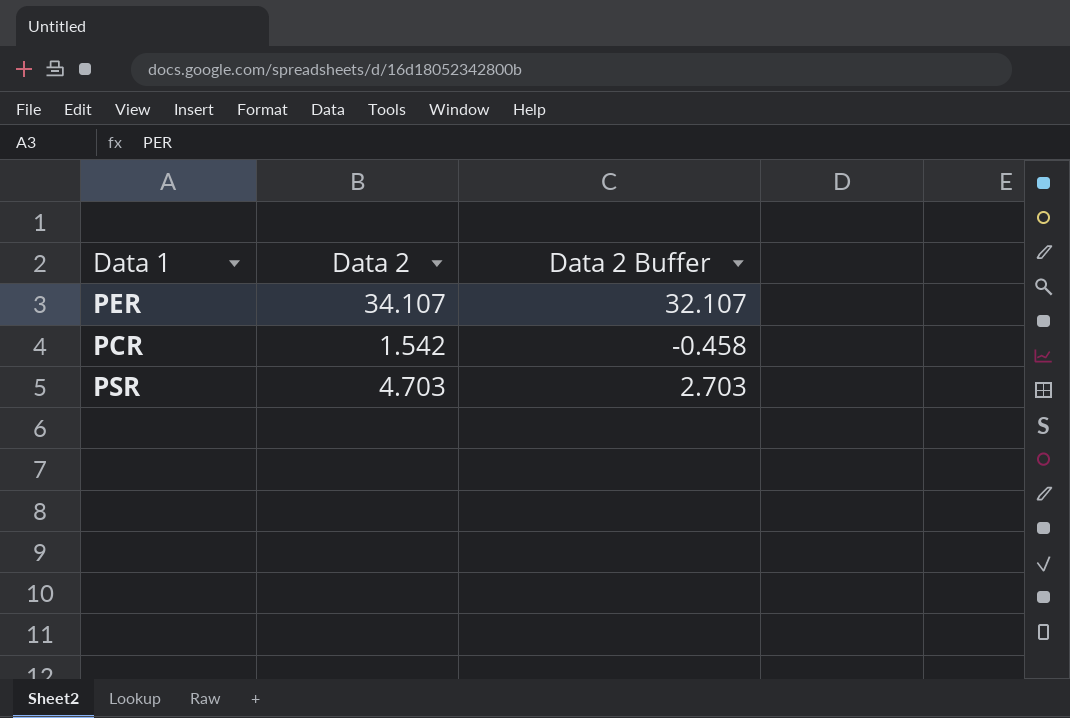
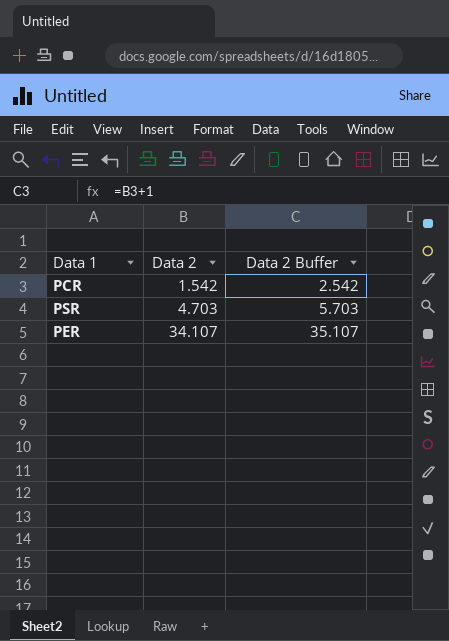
row order: none -> Data 2 ascending
column Data 2 Buffer | formula: [Data 2] - 2 -> [Data 2] + 1

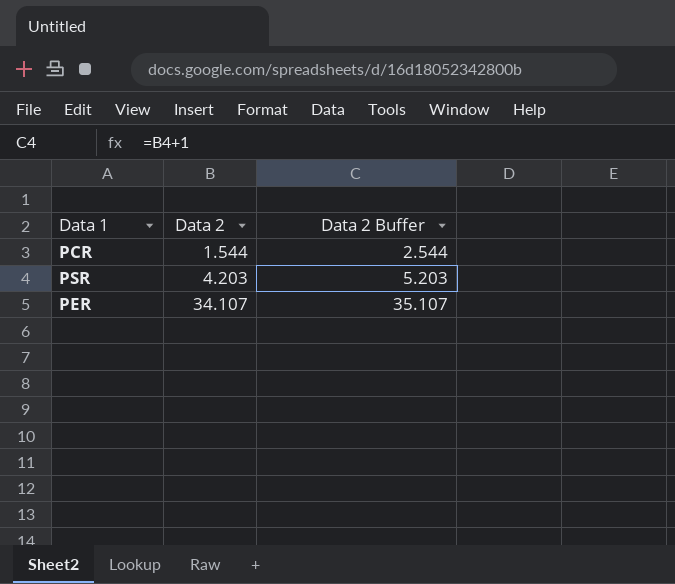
PCR | Data 2: 1.542 -> 1.544
PCR | Data 2 Buffer: 2.542 -> 2.544
PSR | Data 2: 4.703 -> 4.203
PSR | Data 2 Buffer: 5.703 -> 5.203

